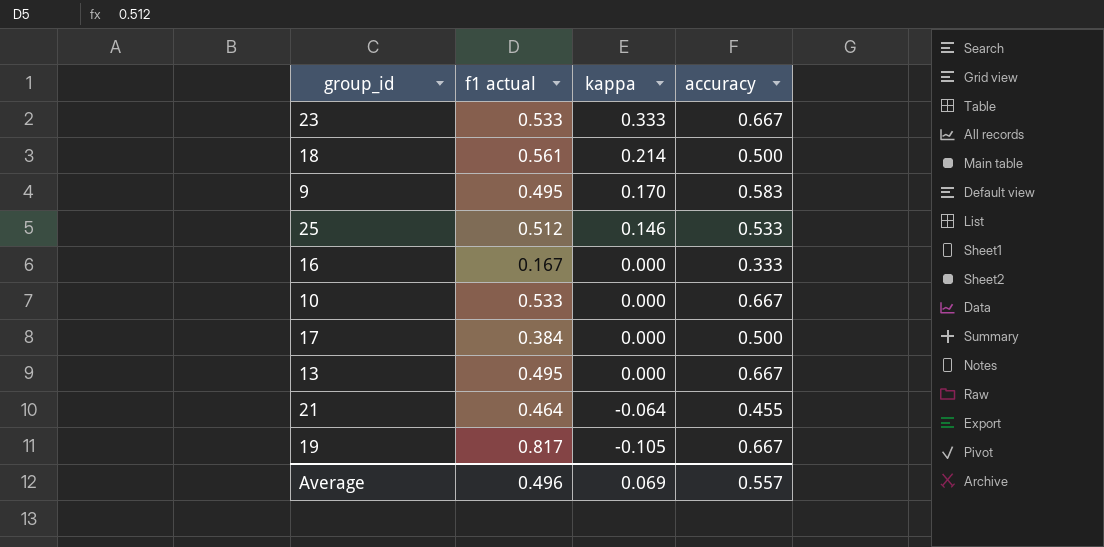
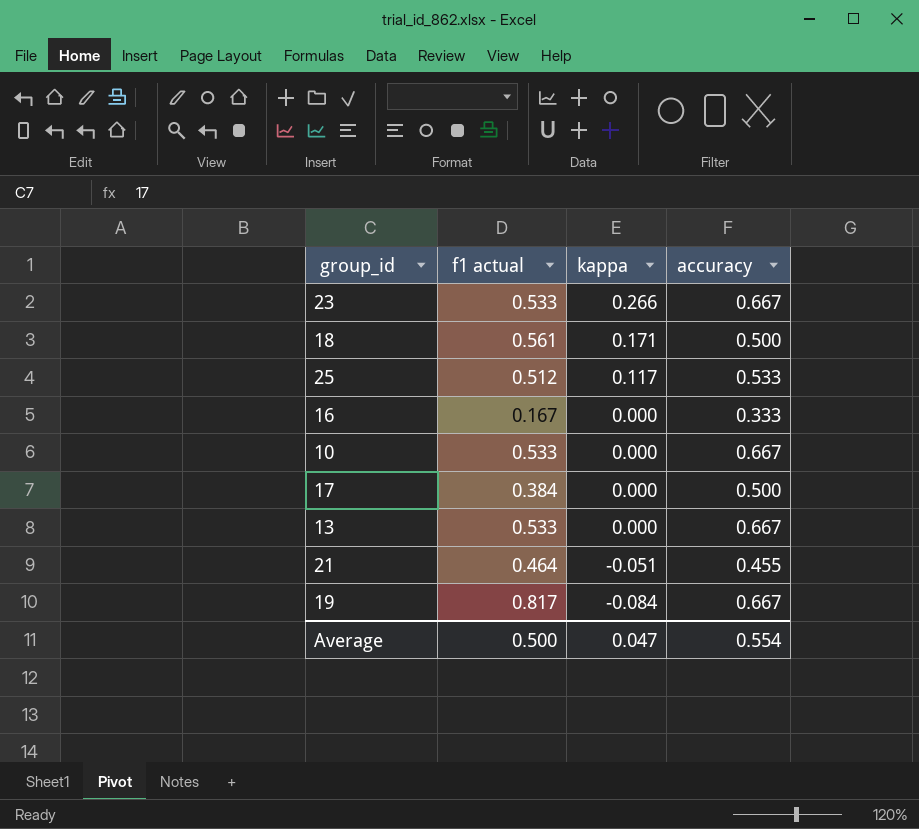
row 9: 0.495 | 0.170 | 0.583 -> none
23 | kappa: 0.333 -> 0.266
18 | kappa: 0.214 -> 0.171
25 | kappa: 0.146 -> 0.117
13 | f1 actual: 0.495 -> 0.533
21 | kappa: -0.064 -> -0.051
19 | kappa: -0.105 -> -0.084
Average | f1 actual: 0.496 -> 0.500
Average | kappa: 0.069 -> 0.047
Average | accuracy: 0.557 -> 0.554

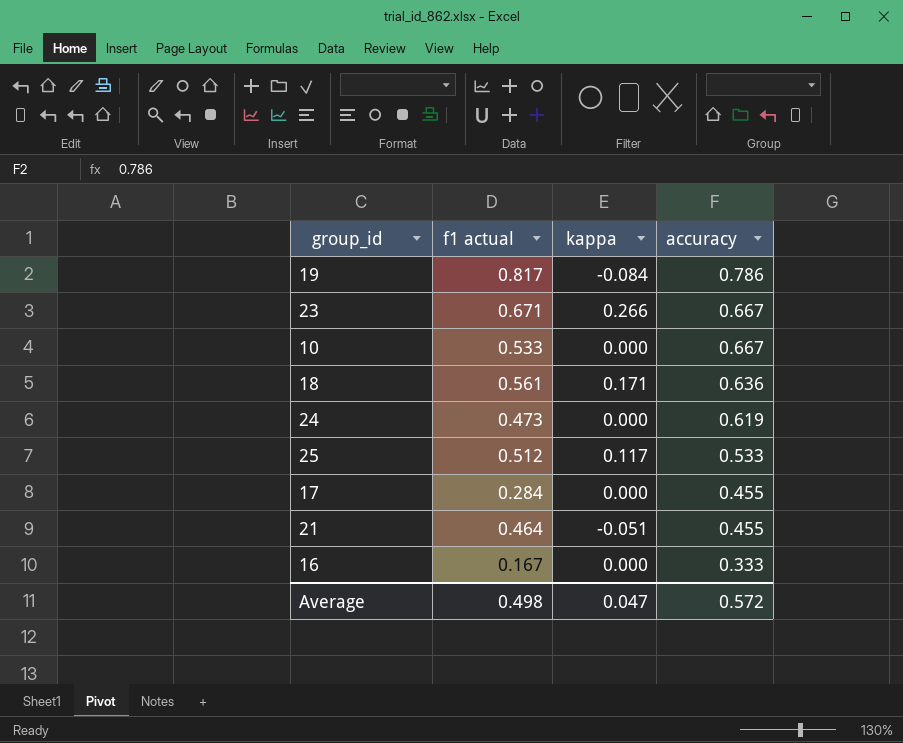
row order: kappa descending -> accuracy descending
row 13: 0.533 | 0.000 | 0.667 -> none
19 | accuracy: 0.667 -> 0.786
23 | f1 actual: 0.533 -> 0.671
18 | accuracy: 0.500 -> 0.636
row 24: none -> 0.473 | 0.000 | 0.619
17 | f1 actual: 0.384 -> 0.284
17 | accuracy: 0.500 -> 0.455
Average | f1 actual: 0.500 -> 0.498
Average | accuracy: 0.554 -> 0.572

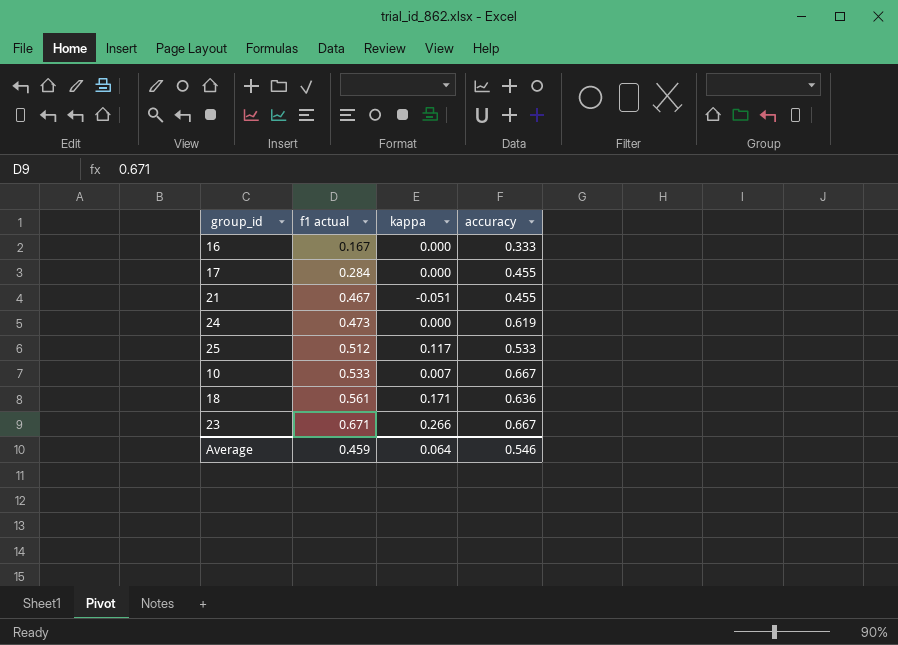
row order: accuracy descending -> f1 actual ascending
row 19: 0.817 | -0.084 | 0.786 -> none
21 | f1 actual: 0.464 -> 0.467
10 | kappa: 0.000 -> 0.007
Average | f1 actual: 0.498 -> 0.459
Average | kappa: 0.047 -> 0.064
Average | accuracy: 0.572 -> 0.546

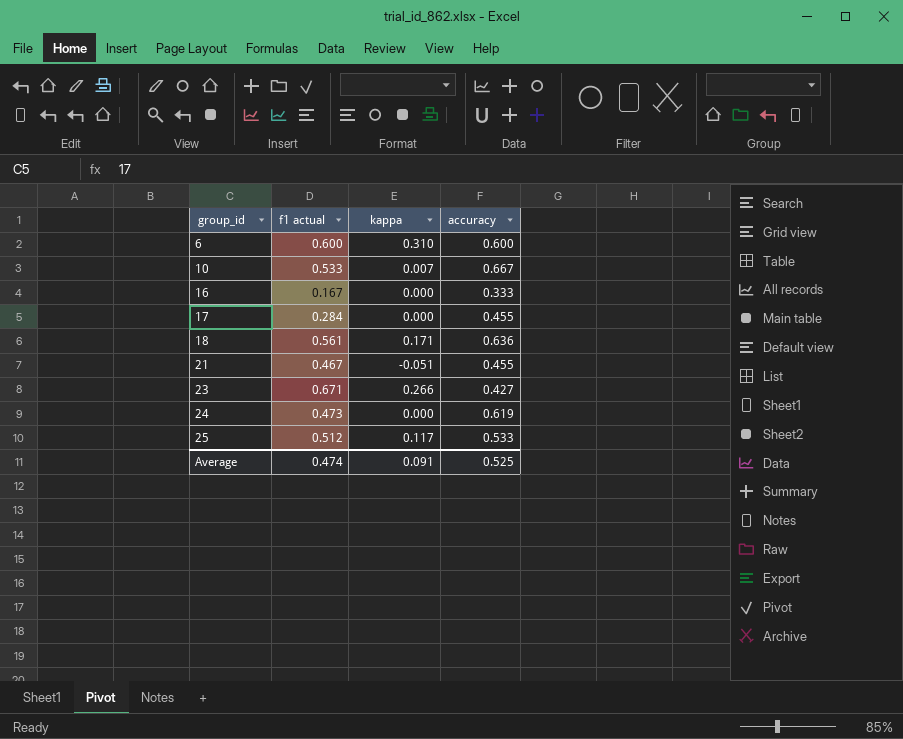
row order: f1 actual ascending -> group_id ascending
row 6: none -> 0.600 | 0.310 | 0.600
23 | accuracy: 0.667 -> 0.427
Average | f1 actual: 0.459 -> 0.474
Average | kappa: 0.064 -> 0.091
Average | accuracy: 0.546 -> 0.525

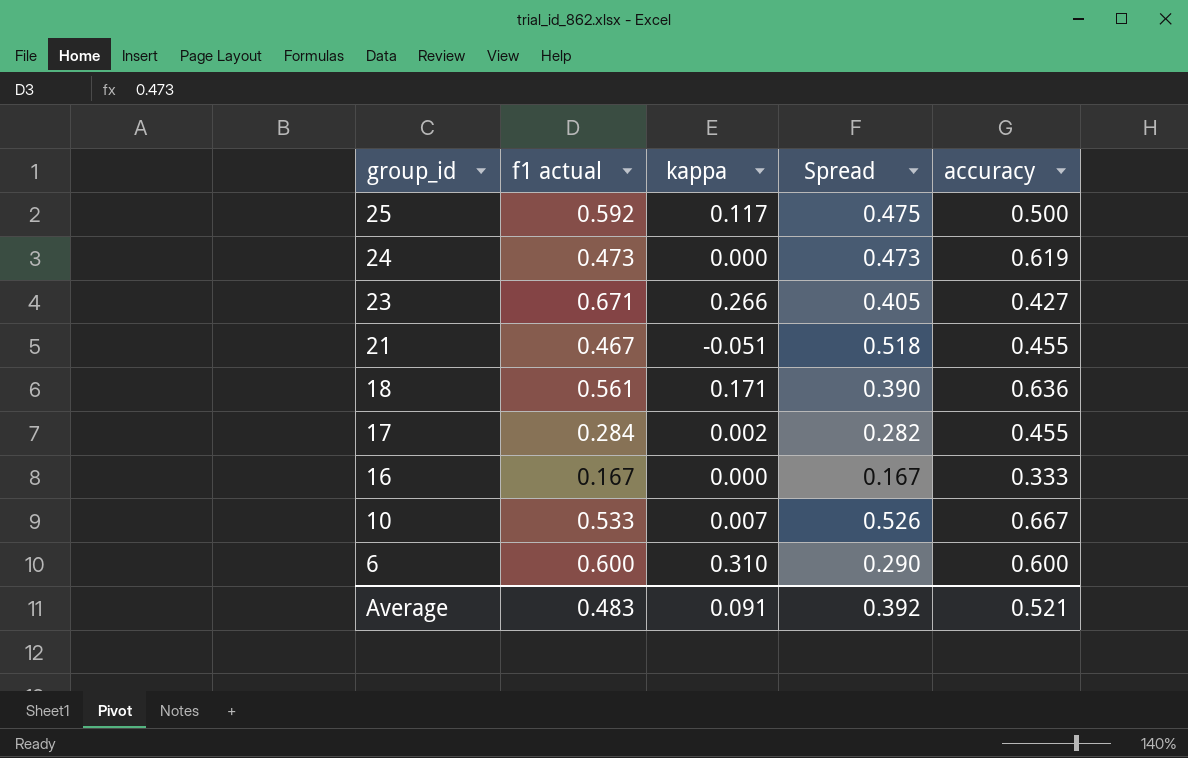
row order: group_id ascending -> group_id descending
column Spread | formula: none -> [f1 actual] - [kappa]
25 | f1 actual: 0.512 -> 0.592
25 | accuracy: 0.533 -> 0.500
17 | kappa: 0.000 -> 0.002
Average | f1 actual: 0.474 -> 0.483
Average | accuracy: 0.525 -> 0.521

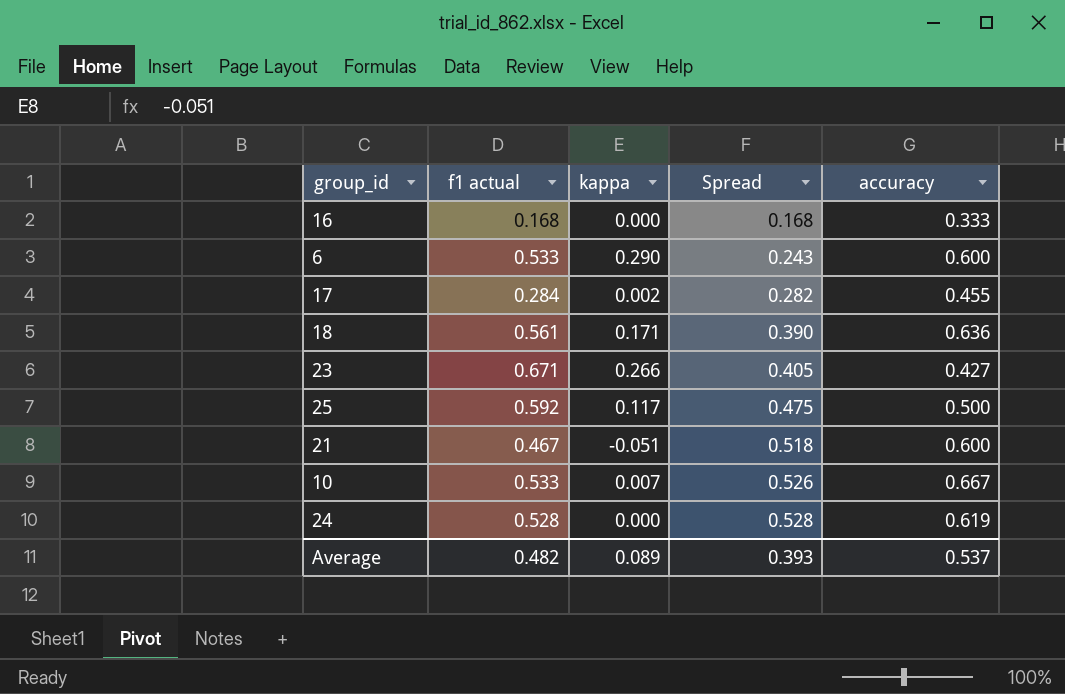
row order: group_id descending -> Spread ascending
16 | f1 actual: 0.167 -> 0.168
16 | Spread: 0.167 -> 0.168
6 | f1 actual: 0.600 -> 0.533
6 | kappa: 0.310 -> 0.290
6 | Spread: 0.290 -> 0.243
21 | accuracy: 0.455 -> 0.600
24 | f1 actual: 0.473 -> 0.528
24 | Spread: 0.473 -> 0.528
Average | f1 actual: 0.483 -> 0.482
Average | kappa: 0.091 -> 0.089
Average | Spread: 0.392 -> 0.393
Average | accuracy: 0.521 -> 0.537

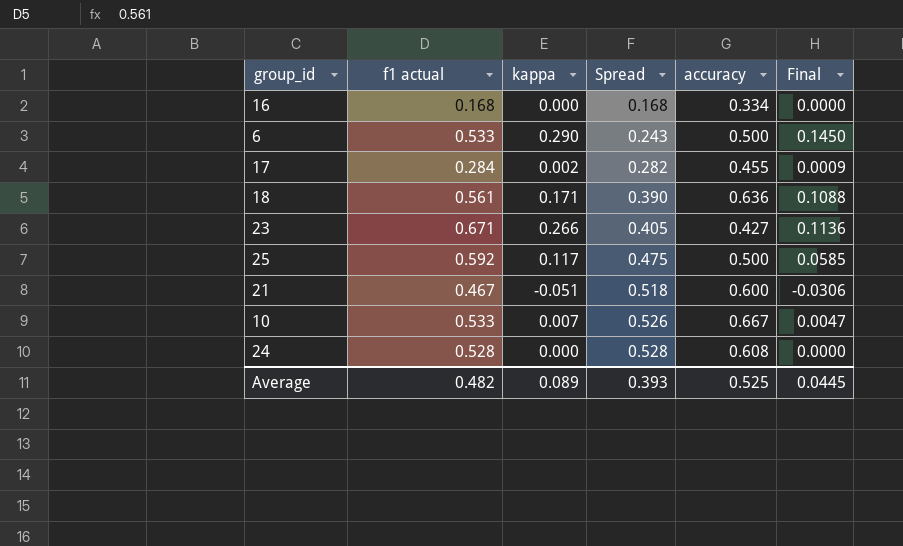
column Final | formula: none -> [kappa] * [accuracy]
16 | accuracy: 0.333 -> 0.334
6 | accuracy: 0.600 -> 0.500
24 | accuracy: 0.619 -> 0.608
Average | accuracy: 0.537 -> 0.525

